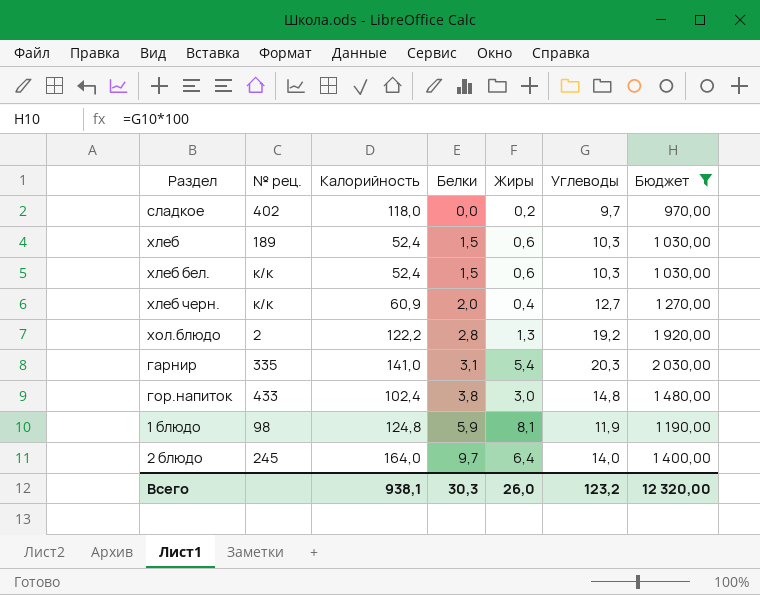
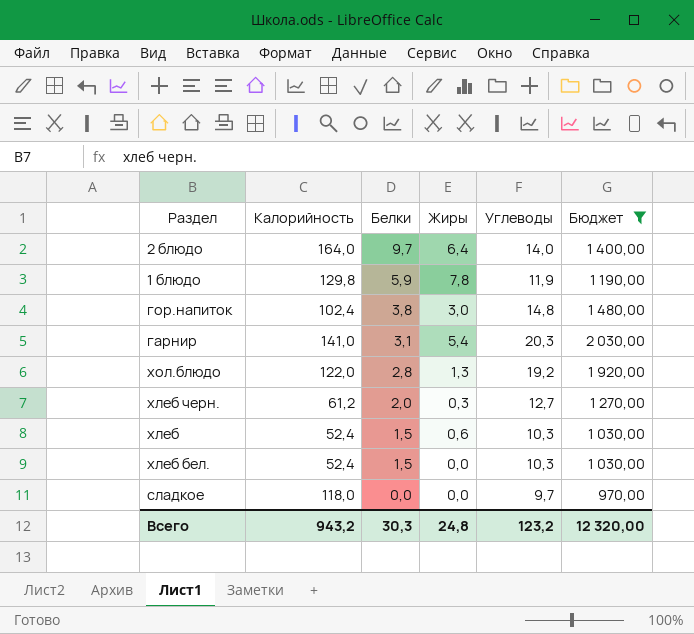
row order: Белки ascending -> Белки descending
column № рец. | position: 2 -> none
1 блюдо | Калорийность: 124,8 -> 129,8
1 блюдо | Жиры: 8,1 -> 7,8
хол.блюдо | Калорийность: 122,2 -> 122,0
хлеб черн. | Калорийность: 60,9 -> 61,2
хлеб черн. | Жиры: 0,4 -> 0,3
хлеб бел. | Жиры: 0,6 -> 0,0
сладкое | Жиры: 0,2 -> 0,0
Всего | Калорийность: 938,1 -> 943,2
Всего | Жиры: 26,0 -> 24,8

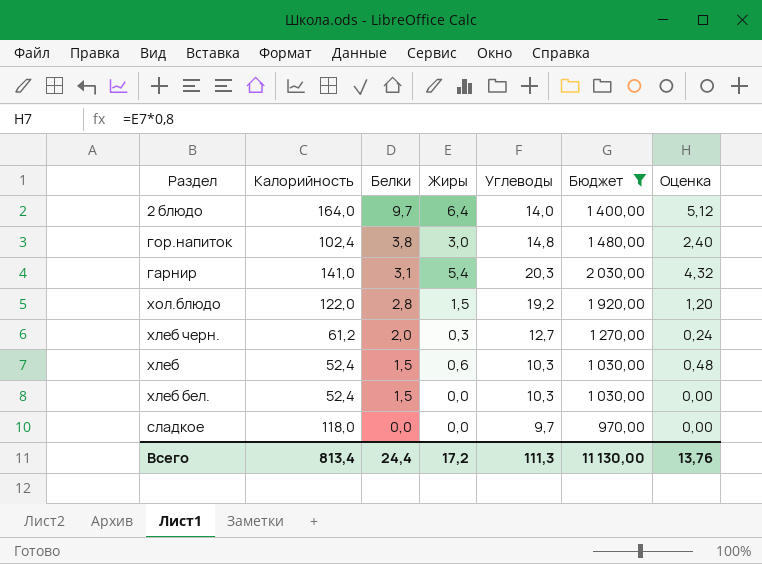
column Оценка | formula: none -> [Жиры] * 0,8
row 1 блюдо: 129,8 | 5,9 | 7,8 | 11,9 | 1 190,00 -> none
хол.блюдо | Жиры: 1,3 -> 1,5
Всего | Калорийность: 943,2 -> 813,4
Всего | Белки: 30,3 -> 24,4
Всего | Жиры: 24,8 -> 17,2
Всего | Углеводы: 123,2 -> 111,3
Всего | Бюджет: 12 320,00 -> 11 130,00

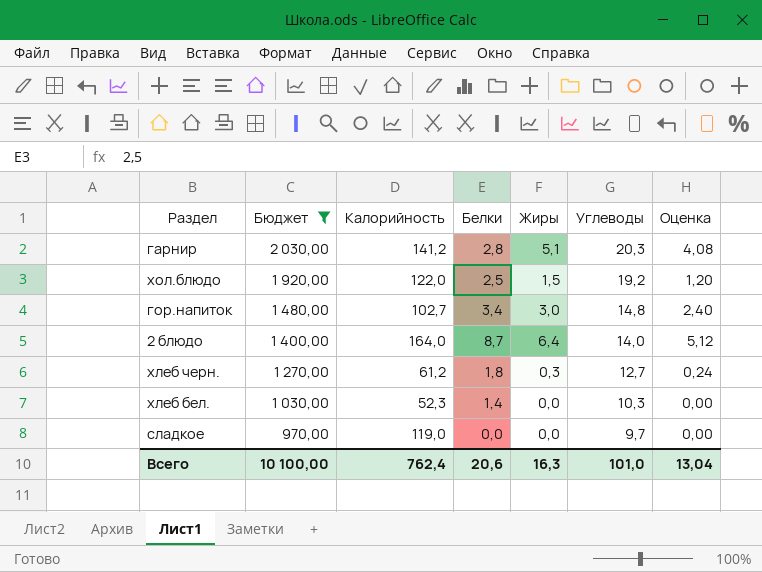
row order: Белки descending -> Бюджет descending
column Бюджет | position: 6 -> 2
row хлеб: 52,4 | 1,5 | 0,6 | 10,3 | 1 030,00 | 0,48 -> none
гарнир | Калорийность: 141,0 -> 141,2
гарнир | Белки: 3,1 -> 2,8
гарнир | Жиры: 5,4 -> 5,1
гарнир | Оценка: 4,32 -> 4,08
хол.блюдо | Белки: 2,8 -> 2,5
гор.напиток | Калорийность: 102,4 -> 102,7
гор.напиток | Белки: 3,8 -> 3,4
2 блюдо | Белки: 9,7 -> 8,7
хлеб черн. | Белки: 2,0 -> 1,8
хлеб бел. | Калорийность: 52,4 -> 52,3
хлеб бел. | Белки: 1,5 -> 1,4
сладкое | Калорийность: 118,0 -> 119,0
Всего | Бюджет: 11 130,00 -> 10 100,00
Всего | Калорийность: 813,4 -> 762,4
Всего | Белки: 24,4 -> 20,6
Всего | Жиры: 17,2 -> 16,3
Всего | Углеводы: 111,3 -> 101,0
Всего | Оценка: 13,76 -> 13,04

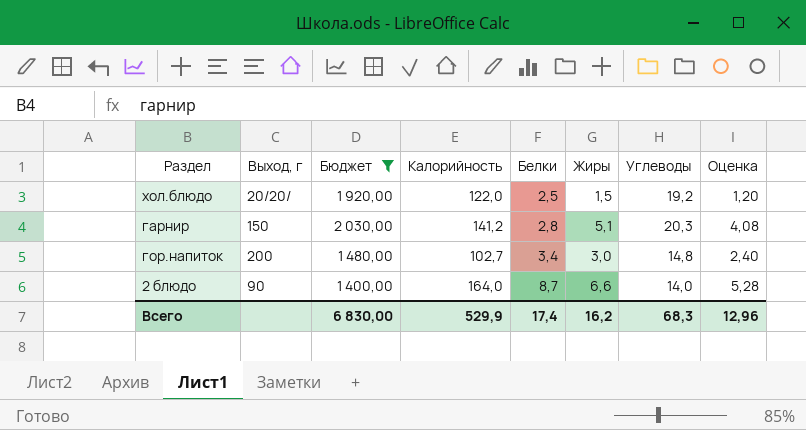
row order: Бюджет descending -> Белки ascending
column Выход, г | position: none -> 2
row хлеб черн.: 1 270,00 | 61,2 | 1,8 | 0,3 | 12,7 | 0,24 -> none
row хлеб бел.: 1 030,00 | 52,3 | 1,4 | 0,0 | 10,3 | 0,00 -> none
row сладкое: 970,00 | 119,0 | 0,0 | 0,0 | 9,7 | 0,00 -> none
2 блюдо | Жиры: 6,4 -> 6,6
2 блюдо | Оценка: 5,12 -> 5,28
Всего | Бюджет: 10 100,00 -> 6 830,00
Всего | Калорийность: 762,4 -> 529,9
Всего | Белки: 20,6 -> 17,4
Всего | Жиры: 16,3 -> 16,2
Всего | Углеводы: 101,0 -> 68,3
Всего | Оценка: 13,04 -> 12,96

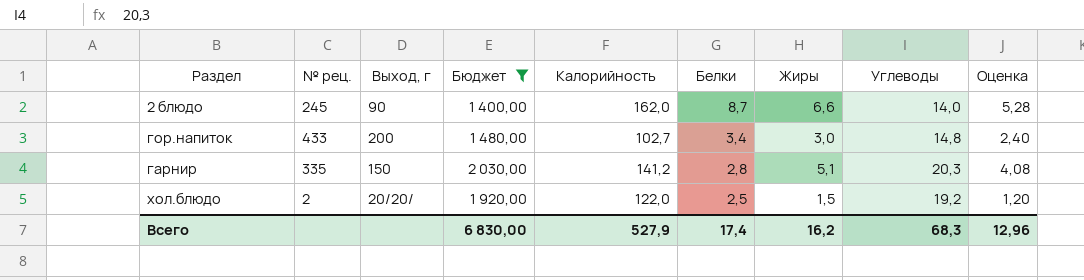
row order: Белки ascending -> Белки descending
column № рец. | position: none -> 2
2 блюдо | Калорийность: 164,0 -> 162,0
Всего | Калорийность: 529,9 -> 527,9

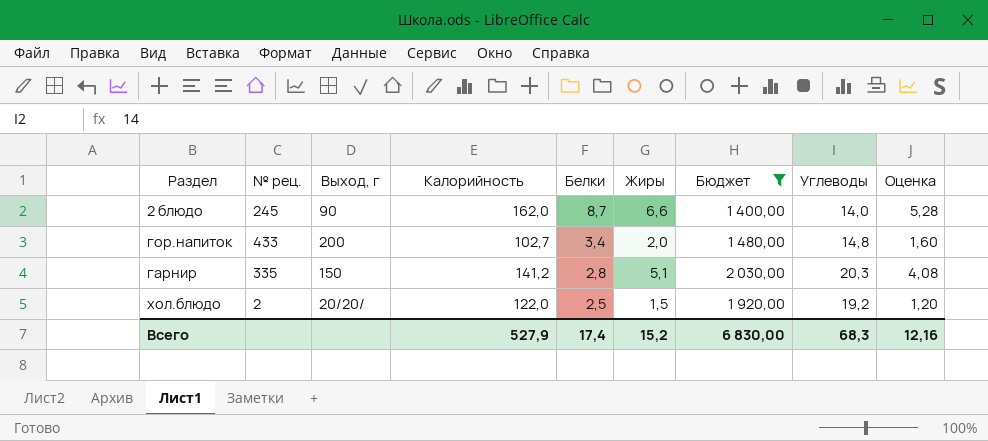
column Бюджет | position: 4 -> 7
гор.напиток | Жиры: 3,0 -> 2,0
гор.напиток | Оценка: 2,40 -> 1,60
Всего | Жиры: 16,2 -> 15,2
Всего | Оценка: 12,96 -> 12,16

